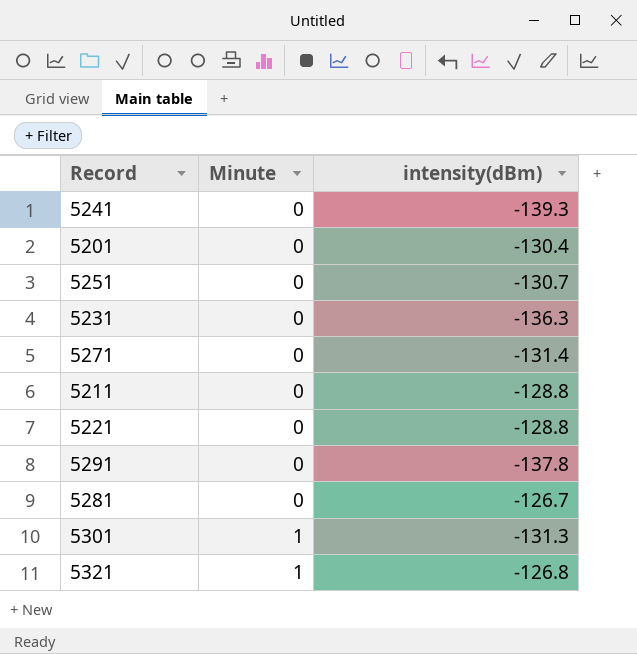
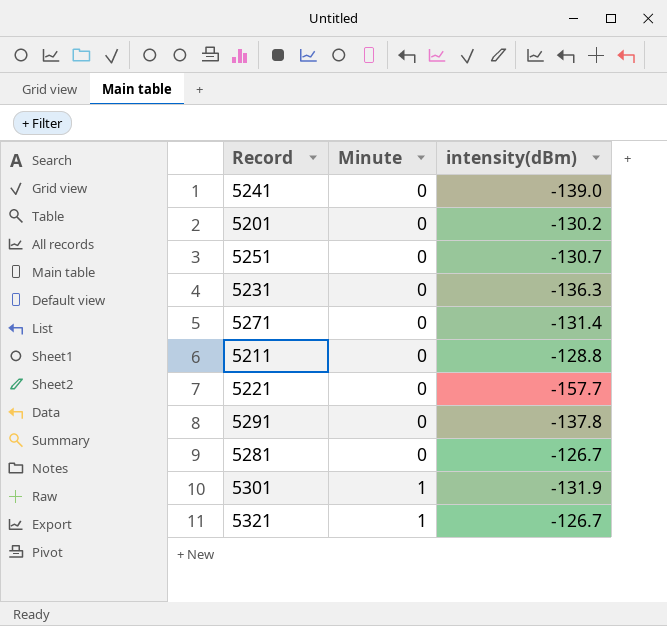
5241 | intensity(dBm): -139.3 -> -139.0
5201 | intensity(dBm): -130.4 -> -130.2
5221 | intensity(dBm): -128.8 -> -157.7
5301 | intensity(dBm): -131.3 -> -131.9
5321 | intensity(dBm): -126.8 -> -126.7

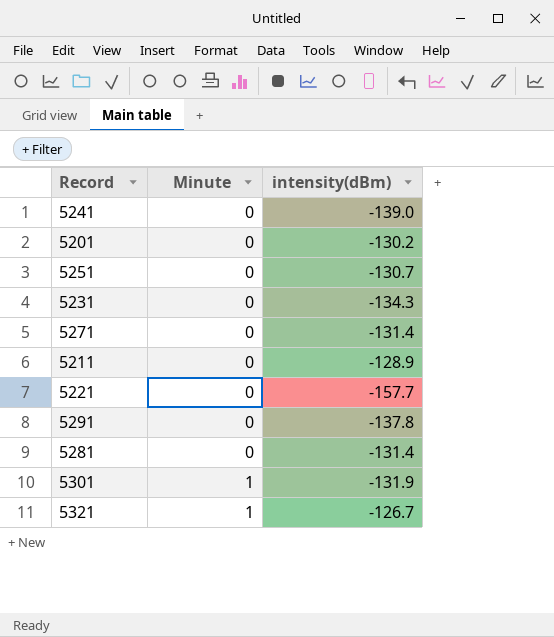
5231 | intensity(dBm): -136.3 -> -134.3
5211 | intensity(dBm): -128.8 -> -128.9
5281 | intensity(dBm): -126.7 -> -131.4

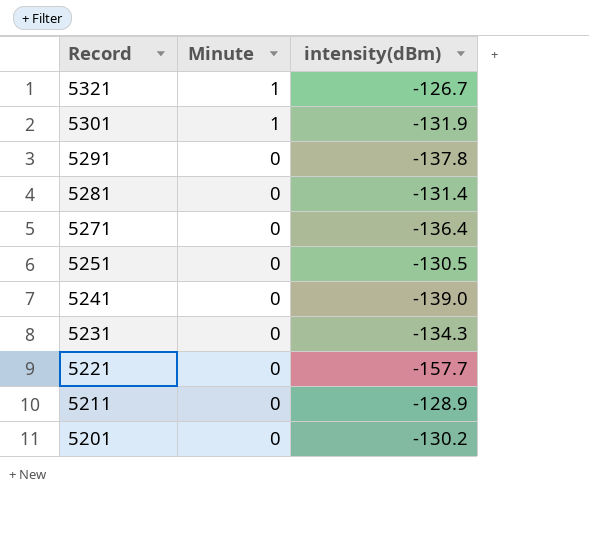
row order: Minute ascending -> Record descending
5271 | intensity(dBm): -131.4 -> -136.4
5251 | intensity(dBm): -130.7 -> -130.5

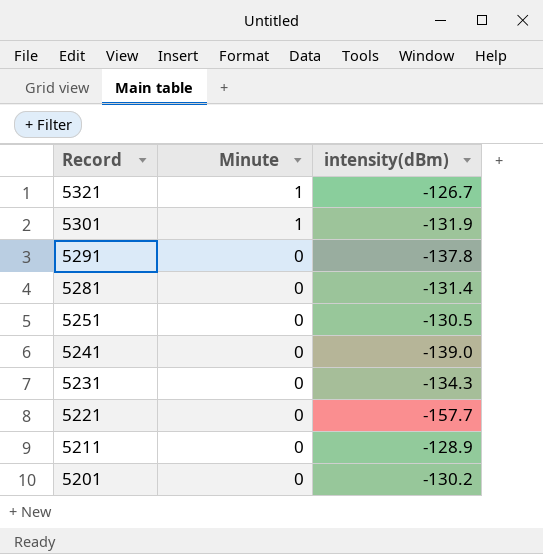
row 5271: 0 | -136.4 -> none

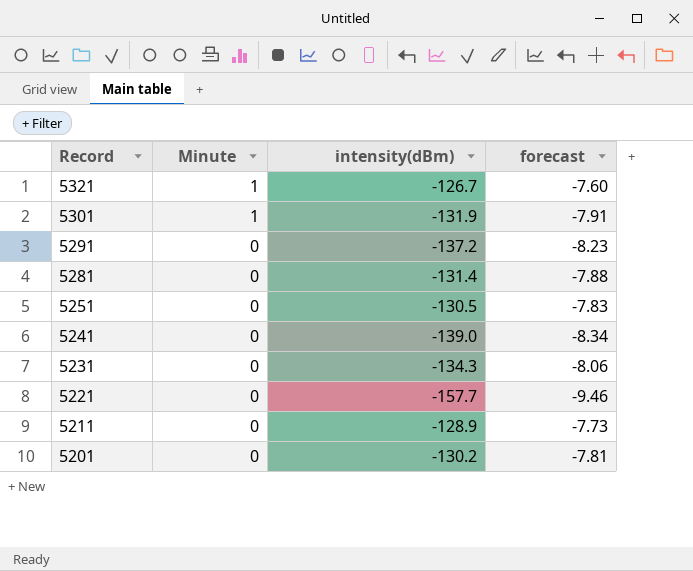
column forecast | formula: none -> [intensity(dBm)] * 0.06
5291 | intensity(dBm): -137.8 -> -137.2

